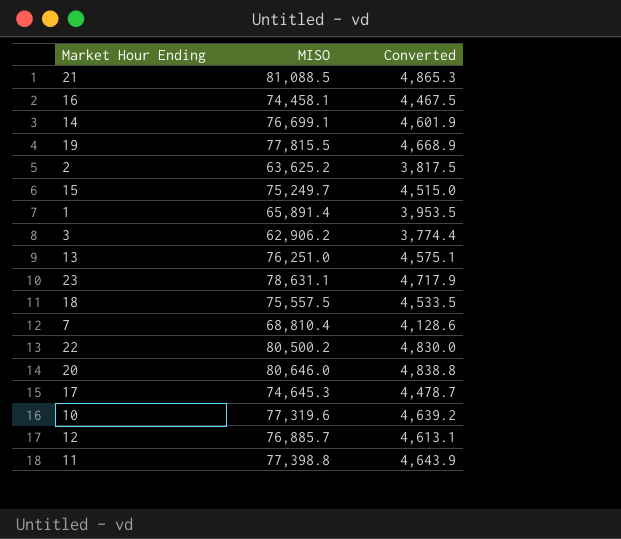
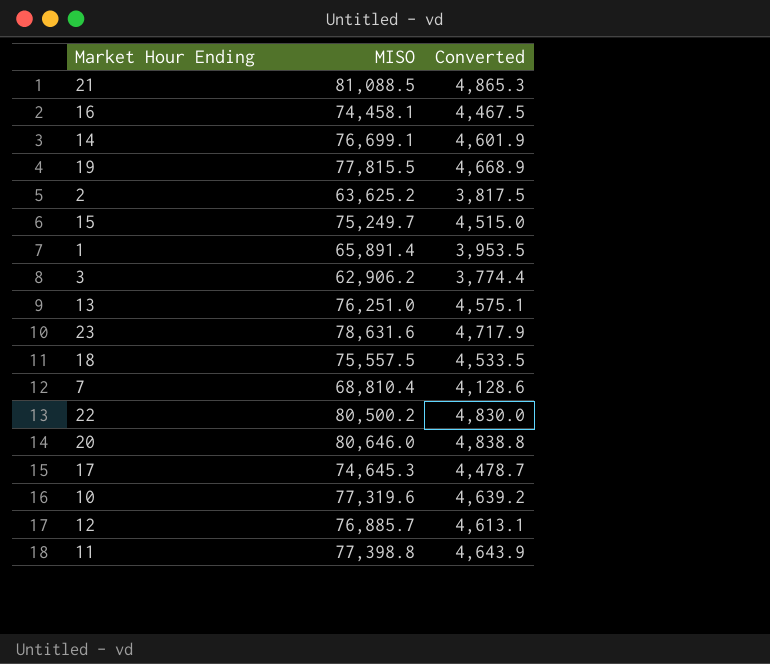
23 | MISO: 78,631.1 -> 78,631.6

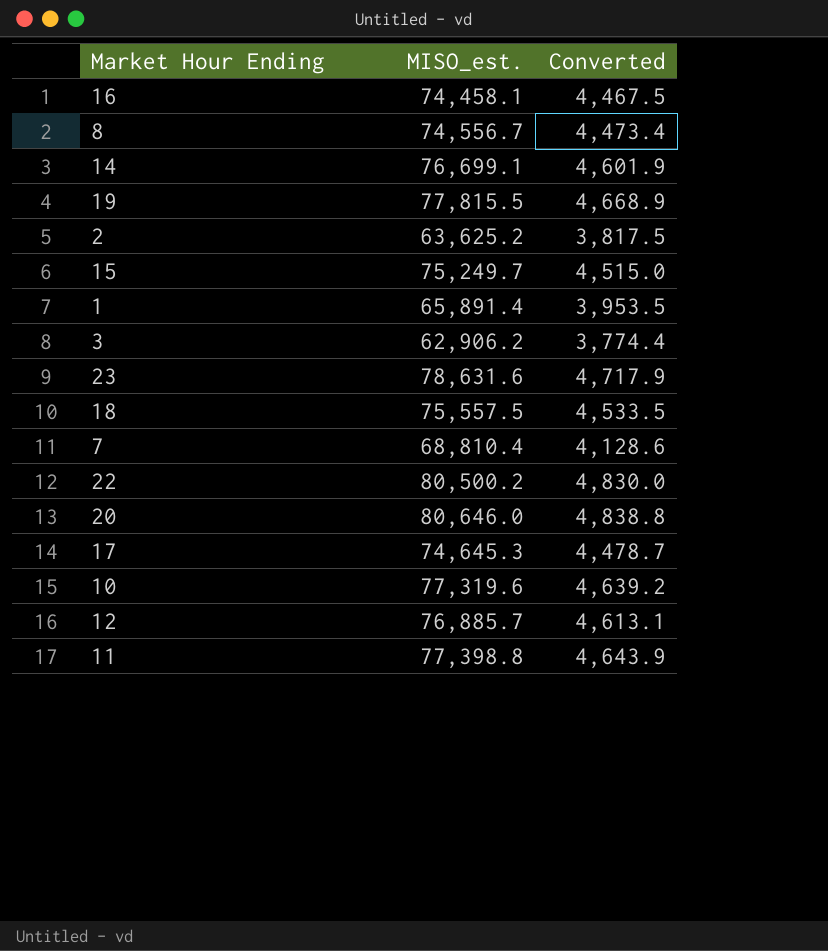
column name: MISO -> MISO_est.
row 21: 81,088.5 | 4,865.3 -> none
row 13: 76,251.0 | 4,575.1 -> none
row 8: none -> 74,556.7 | 4,473.4

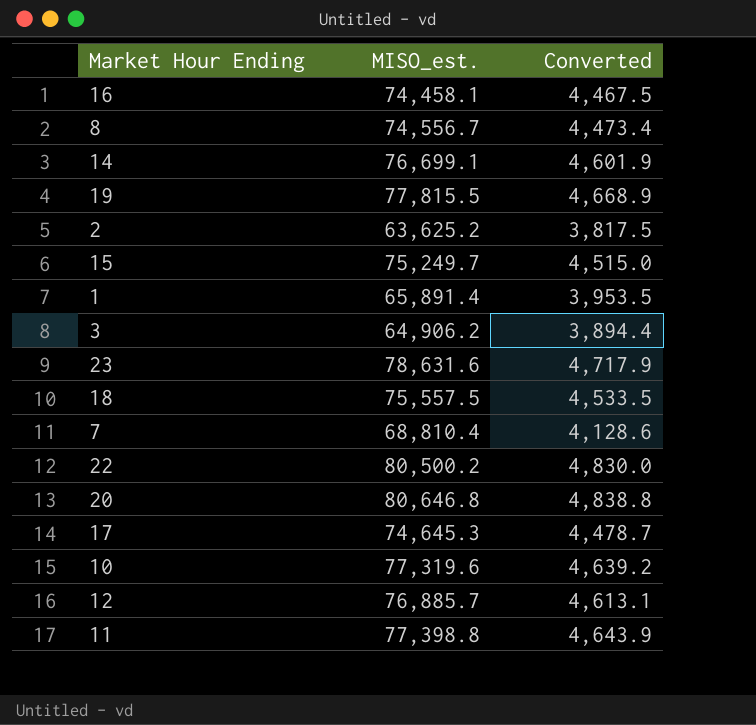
3 | MISO_est.: 62,906.2 -> 64,906.2
3 | Converted: 3,774.4 -> 3,894.4
20 | MISO_est.: 80,646.0 -> 80,646.8

